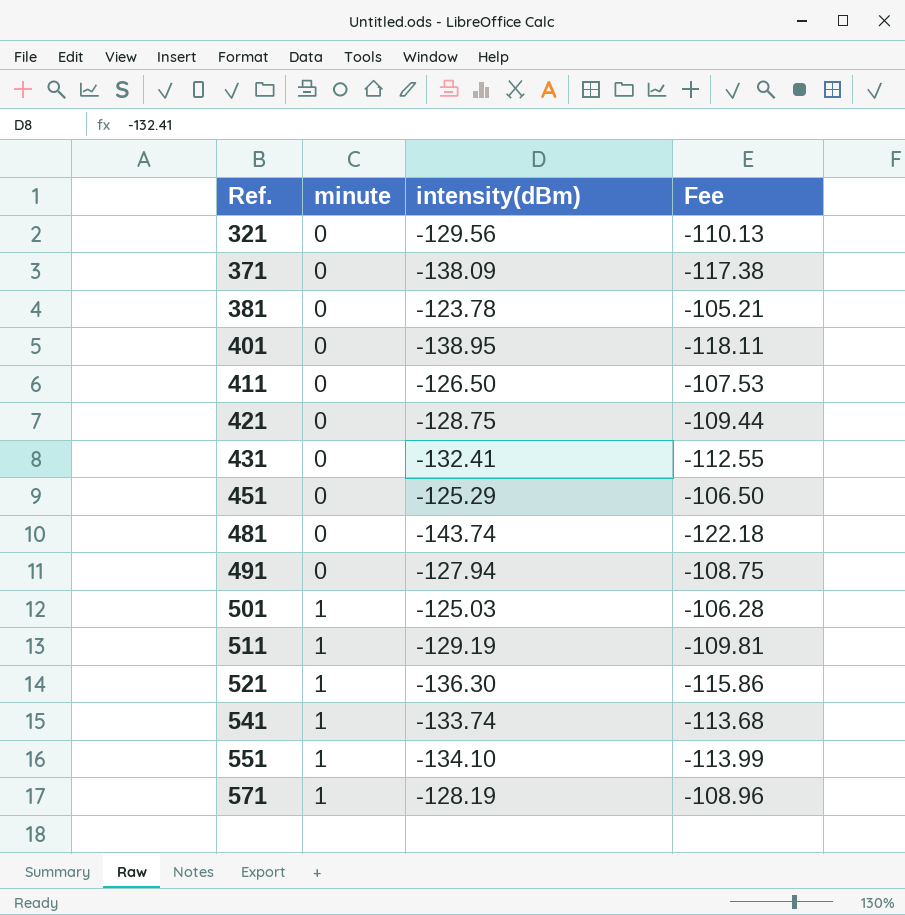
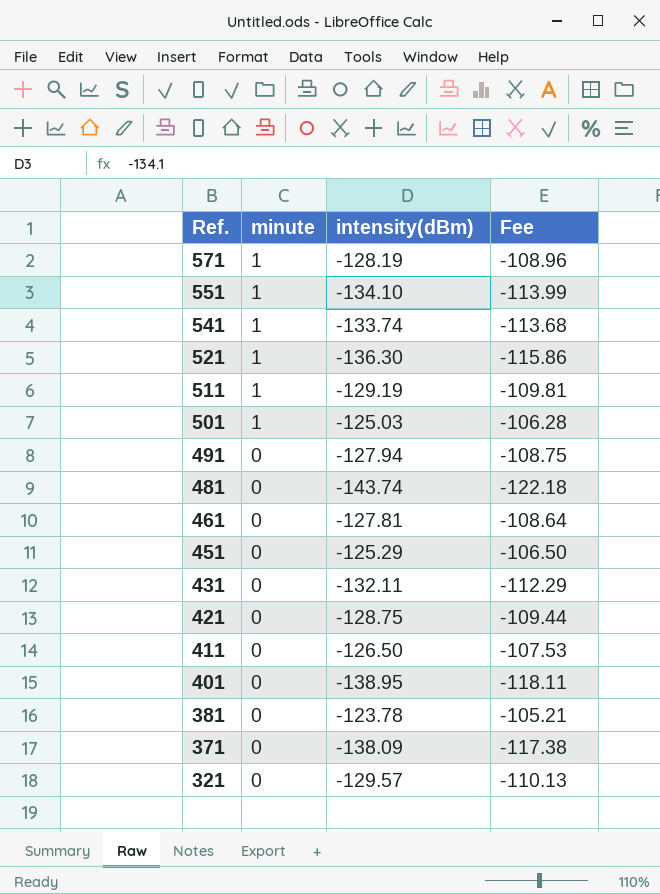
row order: Ref. ascending -> Ref. descending
row 461: none -> 0 | -127.81 | -108.64
431 | intensity(dBm): -132.41 -> -132.11
431 | Fee: -112.55 -> -112.29
321 | intensity(dBm): -129.56 -> -129.57

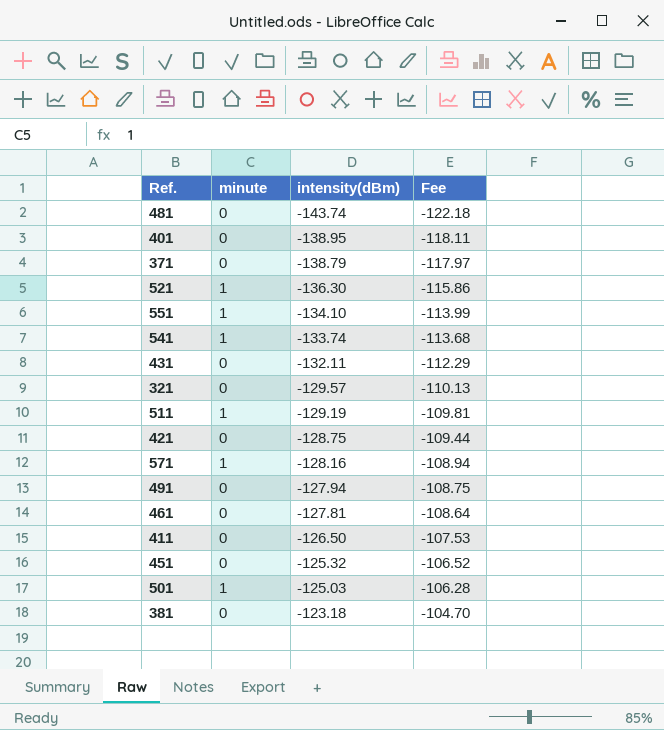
row order: Ref. descending -> intensity(dBm) ascending
371 | intensity(dBm): -138.09 -> -138.79
371 | Fee: -117.38 -> -117.97
571 | intensity(dBm): -128.19 -> -128.16
571 | Fee: -108.96 -> -108.94
451 | intensity(dBm): -125.29 -> -125.32
451 | Fee: -106.50 -> -106.52
381 | intensity(dBm): -123.78 -> -123.18
381 | Fee: -105.21 -> -104.70

